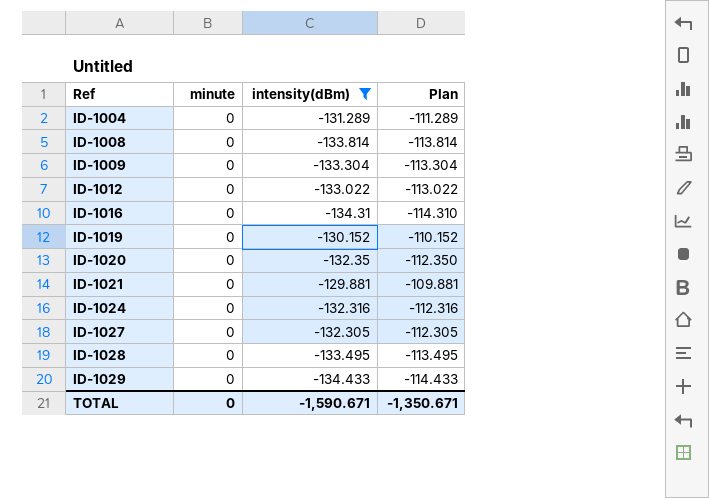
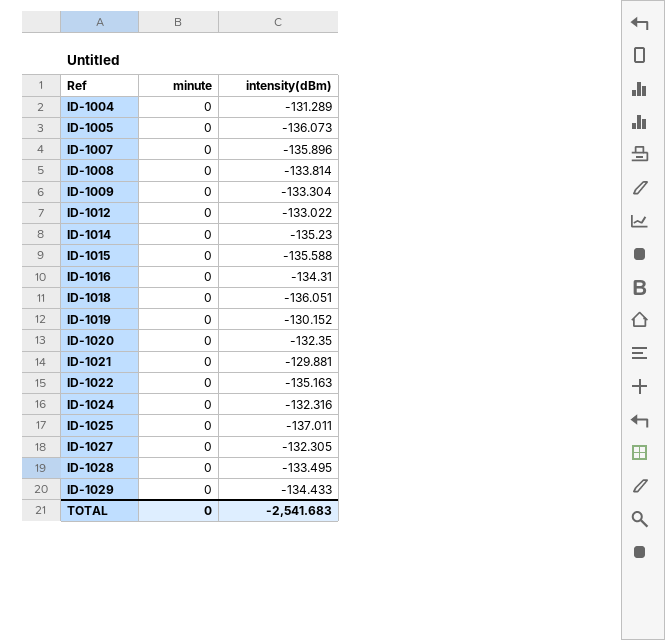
filter: intensity(dBm) >= -134.433 -> none
column Plan | formula: [intensity(dBm)] + 20 -> none
TOTAL | intensity(dBm): -1,590.671 -> -2,541.683

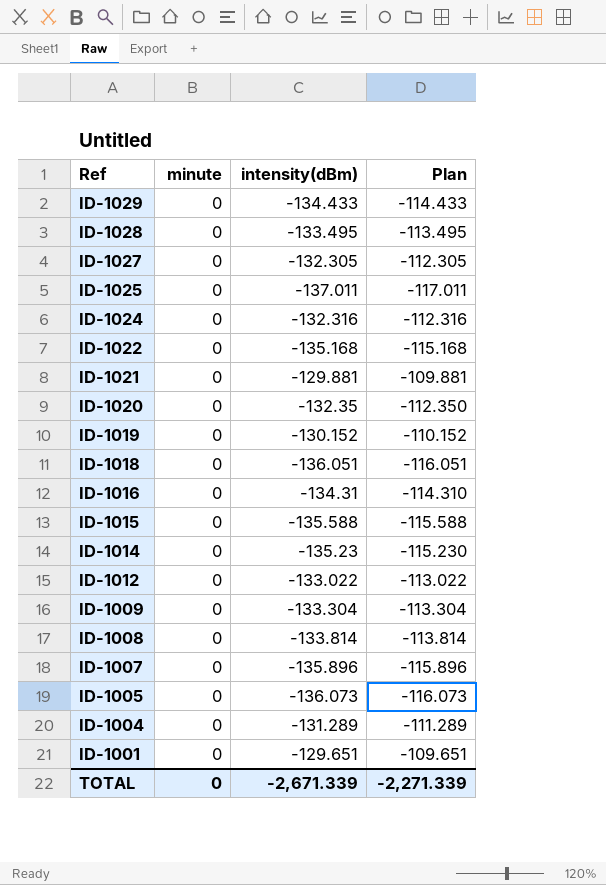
row order: Ref ascending -> Ref descending
column Plan | formula: none -> [intensity(dBm)] + 20
ID-1022 | intensity(dBm): -135.163 -> -135.168
row ID-1001: none -> 0 | -129.651 | -109.651
TOTAL | intensity(dBm): -2,541.683 -> -2,671.339

